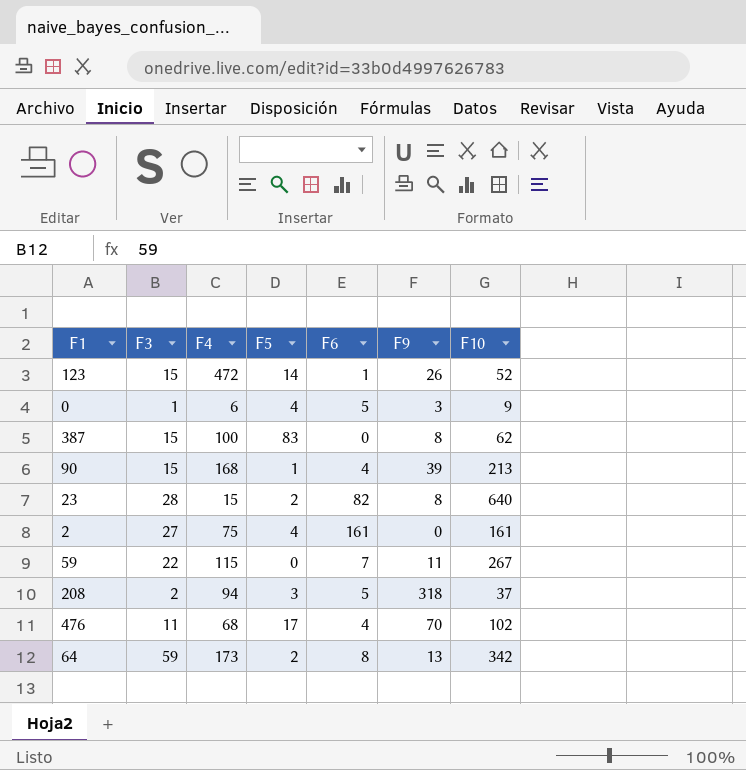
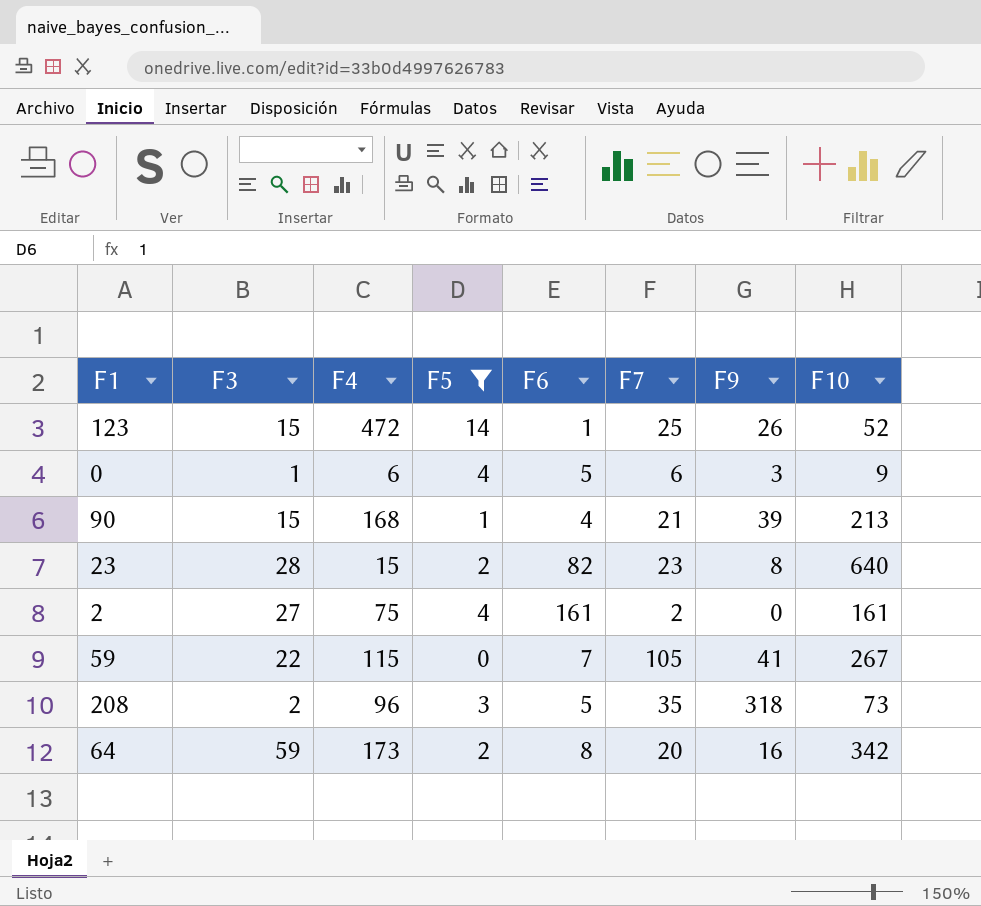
filter: none -> F5 <= 14
column F7 | position: none -> 6
59 | F9: 11 -> 41
208 | F4: 94 -> 96
208 | F10: 37 -> 73
64 | F9: 13 -> 16

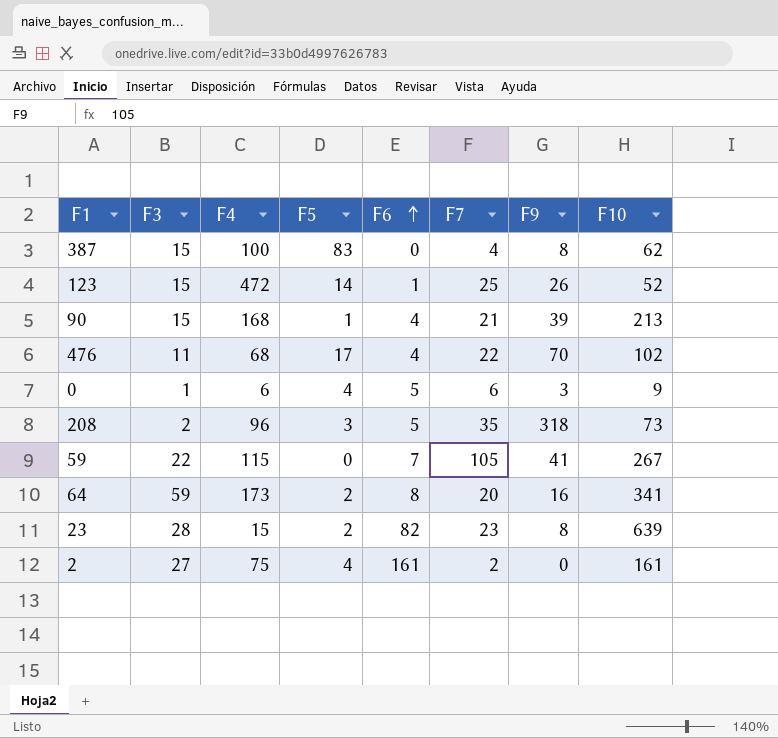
filter: F5 <= 14 -> none
row order: none -> F6 ascending
64 | F10: 342 -> 341
23 | F10: 640 -> 639

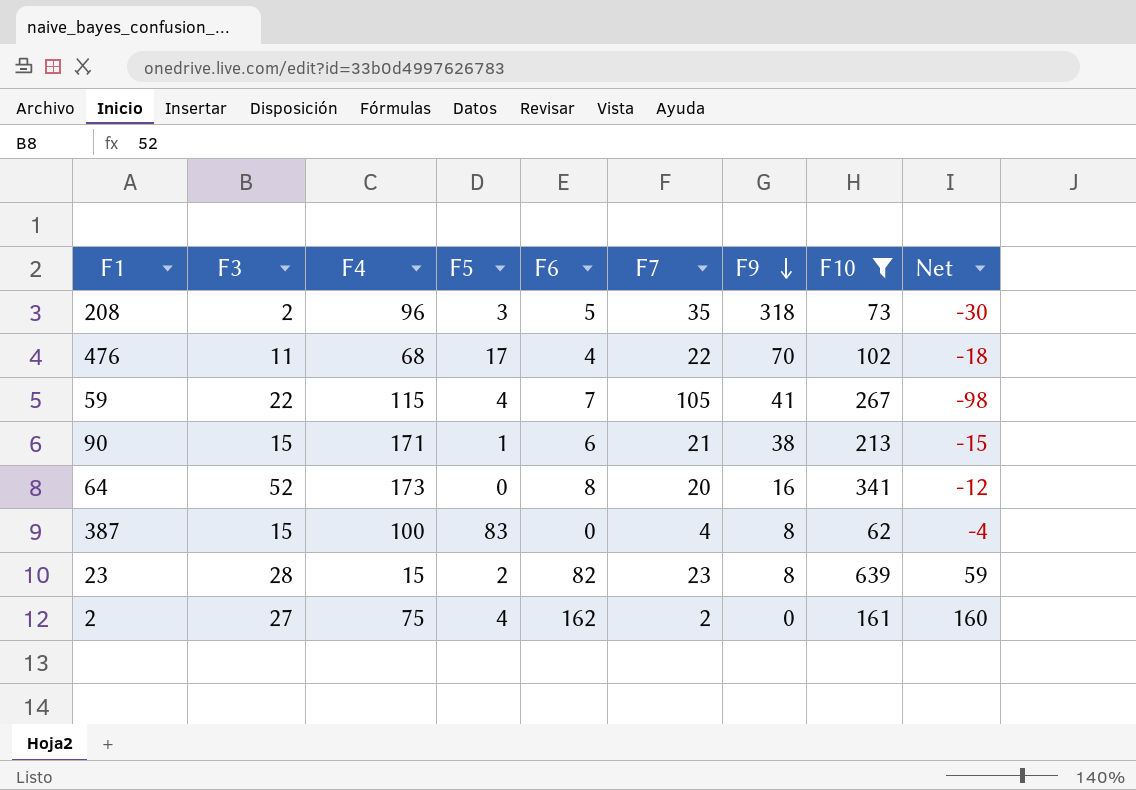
filter: none -> F10 >= 62
row order: F6 ascending -> F9 descending
column Net | formula: none -> [F6] - [F7]
59 | F5: 0 -> 4
90 | F4: 168 -> 171
90 | F6: 4 -> 6
90 | F9: 39 -> 38
64 | F3: 59 -> 52
64 | F5: 2 -> 0
2 | F6: 161 -> 162

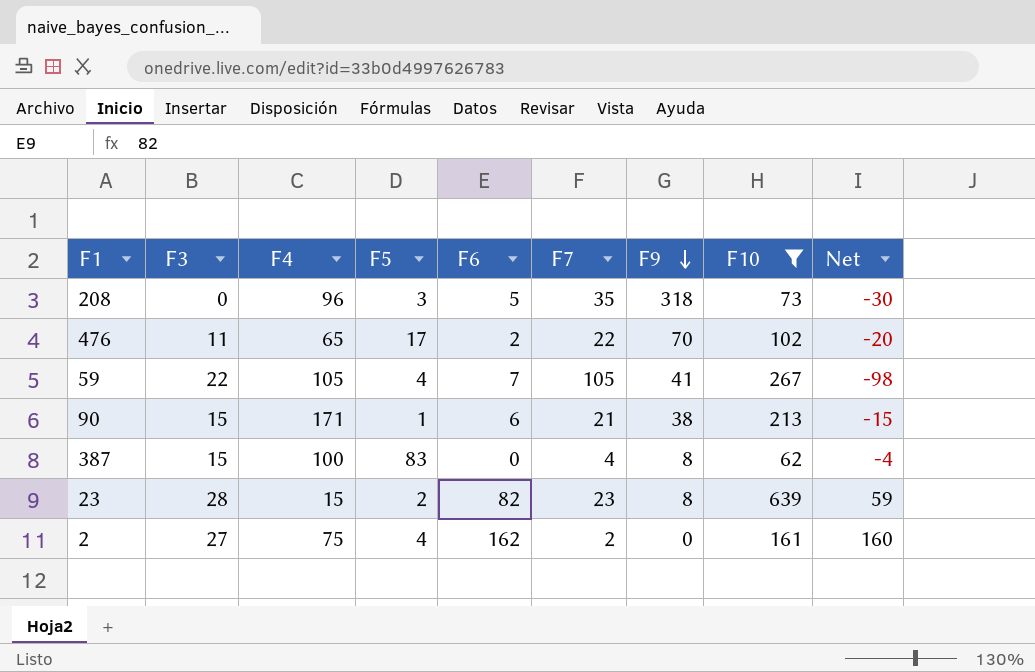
row 64: 52 | 173 | 0 | 8 | 20 | 16 | 341 | -12 -> none
208 | F3: 2 -> 0
476 | F4: 68 -> 65
476 | F6: 4 -> 2
476 | Net: -18 -> -20
59 | F4: 115 -> 105

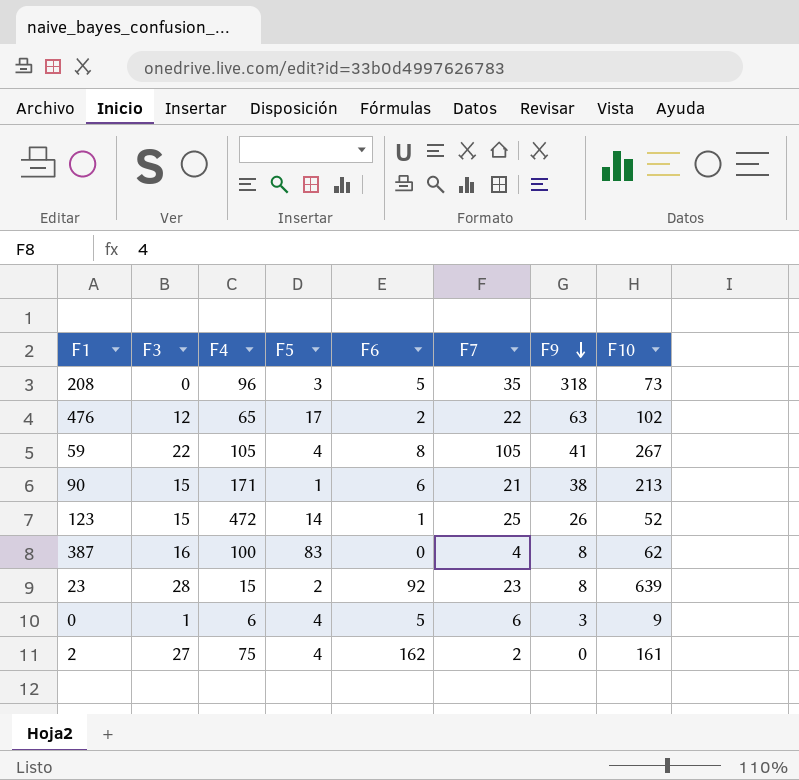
filter: F10 >= 62 -> none
column Net | formula: [F6] - [F7] -> none
476 | F3: 11 -> 12
476 | F9: 70 -> 63
59 | F6: 7 -> 8
387 | F3: 15 -> 16
23 | F6: 82 -> 92

